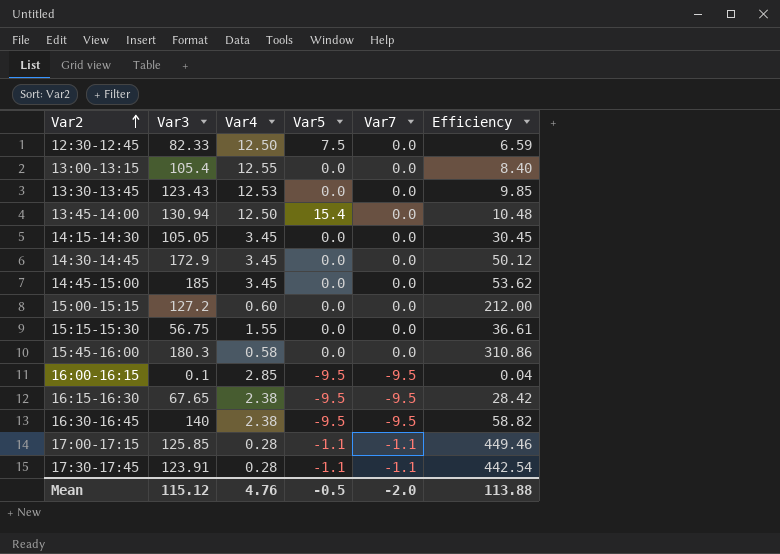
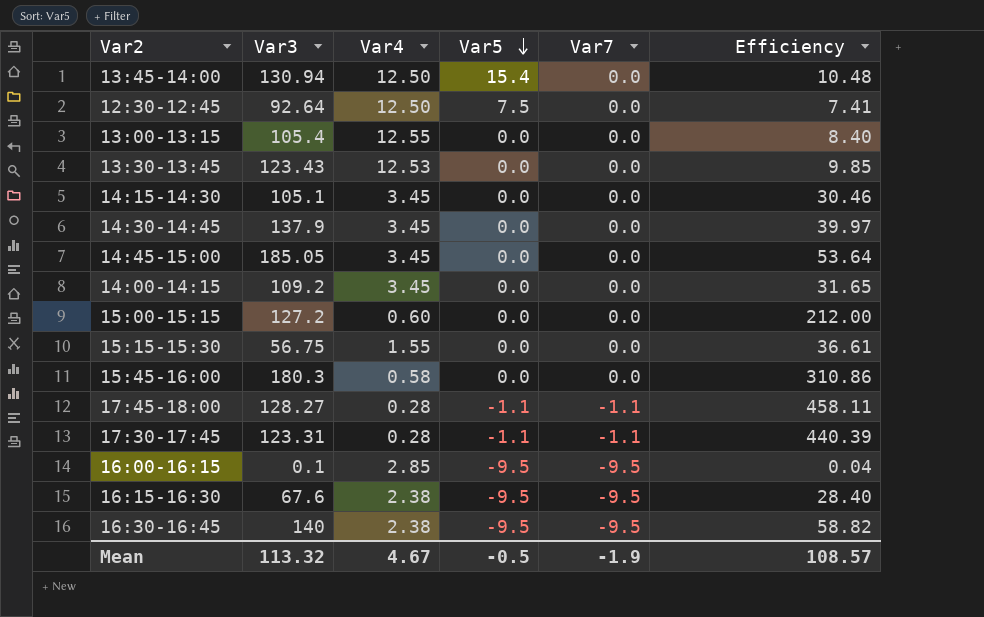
row order: Var2 ascending -> Var5 descending
row 17:00-17:15: 125.85 | 0.28 | -1.1 | -1.1 | 449.46 -> none
12:30-12:45 | Var3: 82.33 -> 92.64
12:30-12:45 | Efficiency: 6.59 -> 7.41
14:15-14:30 | Var3: 105.05 -> 105.1
14:15-14:30 | Efficiency: 30.45 -> 30.46
14:30-14:45 | Var3: 172.9 -> 137.9
14:30-14:45 | Efficiency: 50.12 -> 39.97
14:45-15:00 | Var3: 185 -> 185.05
14:45-15:00 | Efficiency: 53.62 -> 53.64
row 14:00-14:15: none -> 109.2 | 3.45 | 0.0 | 0.0 | 31.65
row 17:45-18:00: none -> 128.27 | 0.28 | -1.1 | -1.1 | 458.11
17:30-17:45 | Var3: 123.91 -> 123.31
17:30-17:45 | Efficiency: 442.54 -> 440.39
16:15-16:30 | Var3: 67.65 -> 67.6
16:15-16:30 | Efficiency: 28.42 -> 28.40
Mean | Var3: 115.12 -> 113.32
Mean | Var4: 4.76 -> 4.67
Mean | Var7: -2.0 -> -1.9
Mean | Efficiency: 113.88 -> 108.57

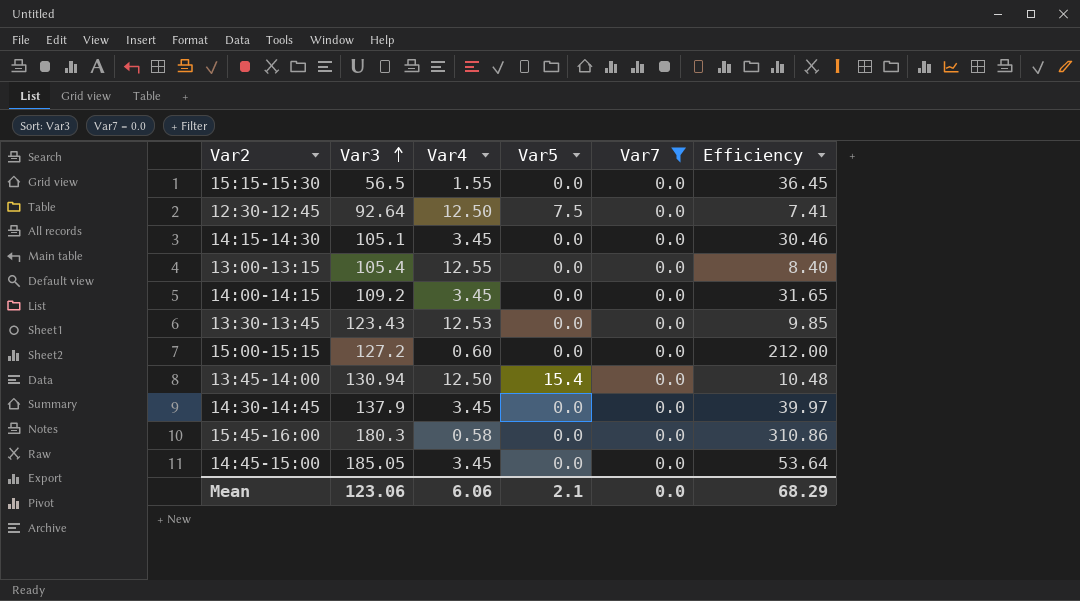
filter: none -> Var7 = 0.0
row order: Var5 descending -> Var3 ascending
15:15-15:30 | Var3: 56.75 -> 56.5
15:15-15:30 | Efficiency: 36.61 -> 36.45
Mean | Var3: 113.32 -> 123.06
Mean | Var4: 4.67 -> 6.06
Mean | Var5: -0.5 -> 2.1
Mean | Var7: -1.9 -> 0.0
Mean | Efficiency: 108.57 -> 68.29

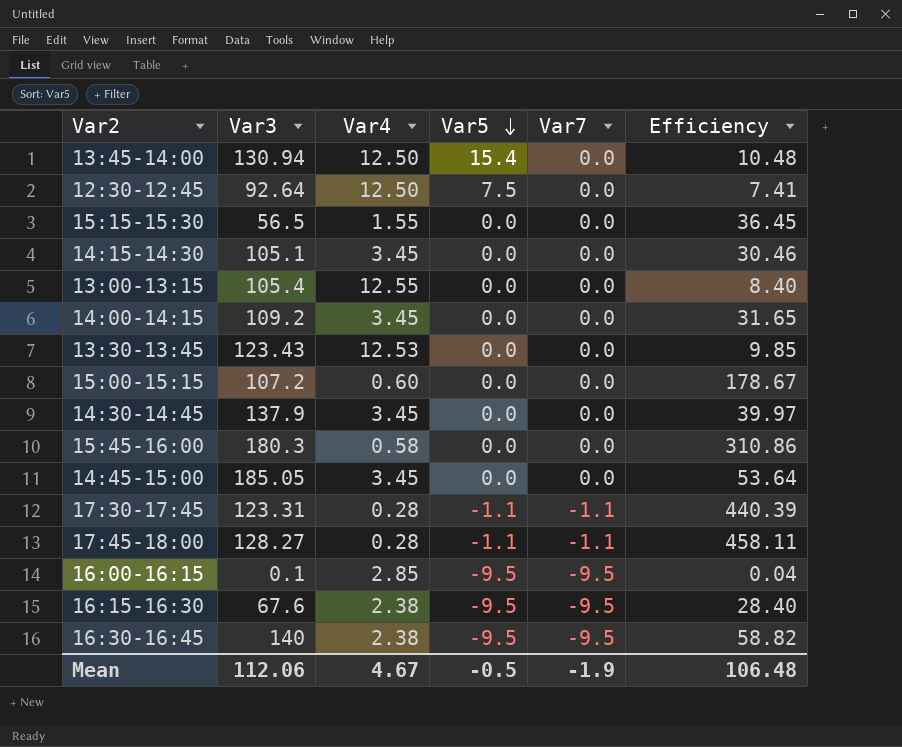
filter: Var7 = 0.0 -> none
row order: Var3 ascending -> Var5 descending
15:00-15:15 | Var3: 127.2 -> 107.2
15:00-15:15 | Efficiency: 212.00 -> 178.67
Mean | Var3: 123.06 -> 112.06
Mean | Var4: 6.06 -> 4.67
Mean | Var5: 2.1 -> -0.5
Mean | Var7: 0.0 -> -1.9
Mean | Efficiency: 68.29 -> 106.48

